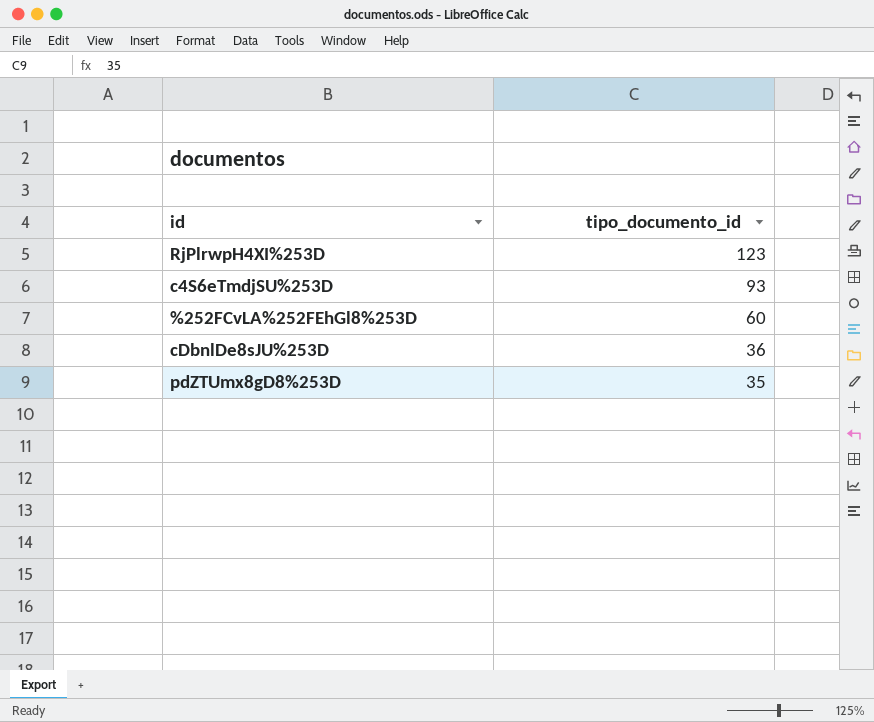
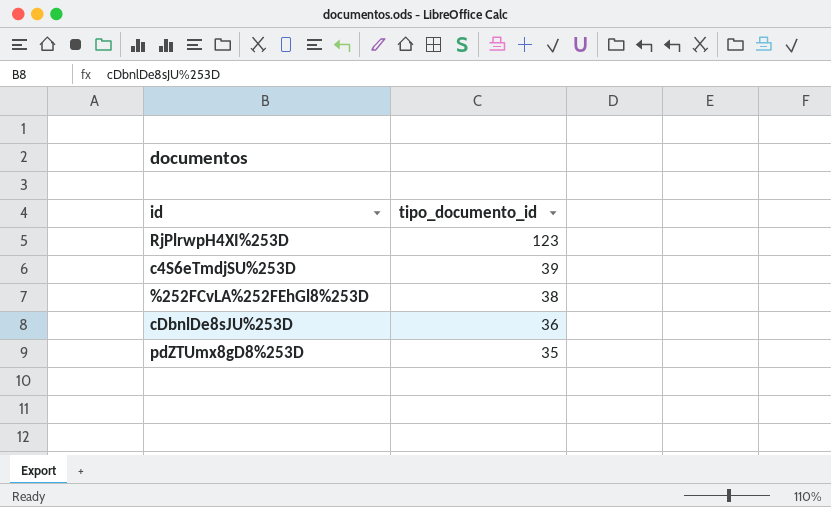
c4S6eTmdjSU%253D | tipo_documento_id: 93 -> 39
%252FCvLA%252FEhGl8%253D | tipo_documento_id: 60 -> 38

